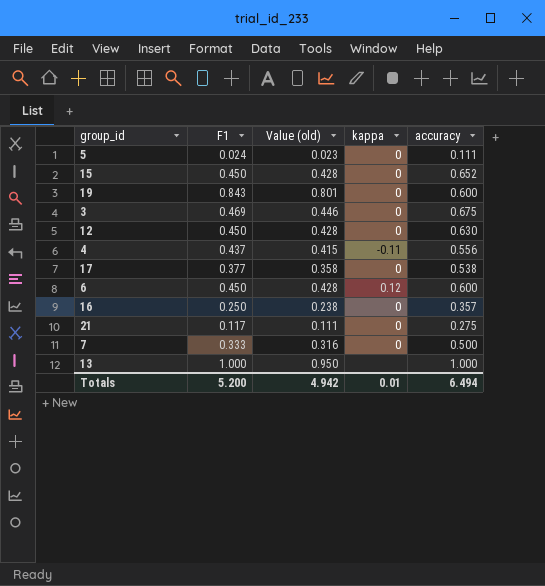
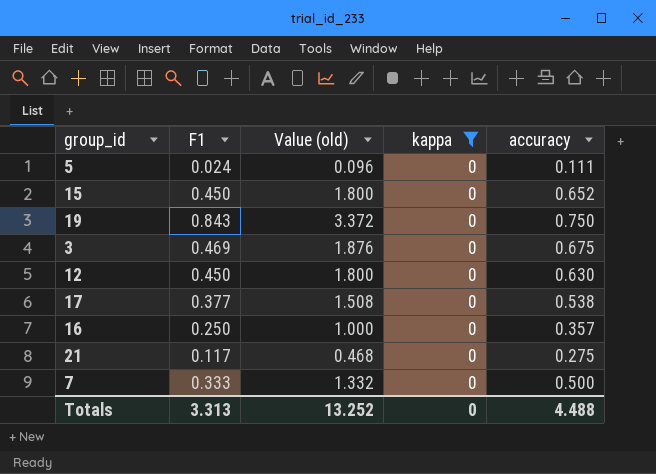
filter: none -> kappa = 0
column Value (old) | formula: [F1] * 0.95 -> [F1] * 4
19 | accuracy: 0.600 -> 0.750
Totals | F1: 5.200 -> 3.313
Totals | Value (old): 4.942 -> 13.252
Totals | kappa: 0.01 -> 0
Totals | accuracy: 6.494 -> 4.488

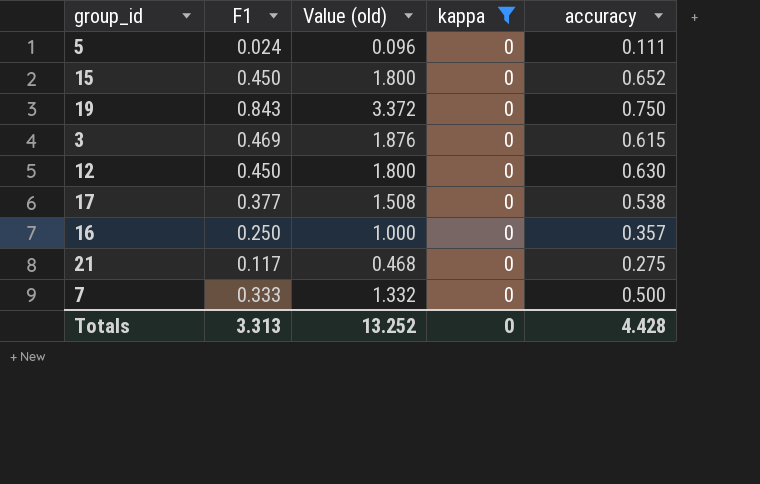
3 | accuracy: 0.675 -> 0.615
Totals | accuracy: 4.488 -> 4.428

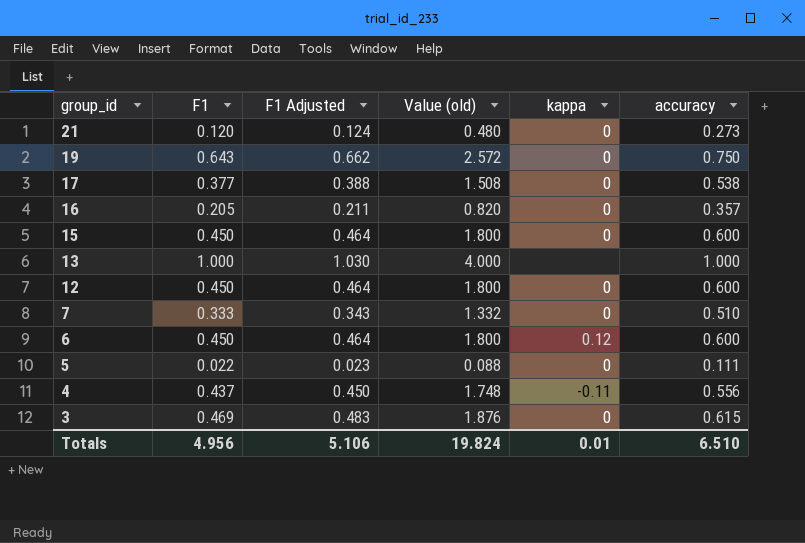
filter: kappa = 0 -> none
row order: none -> group_id descending
column F1 Adjusted | formula: none -> [F1] * 1.03
21 | F1: 0.117 -> 0.120
21 | Value (old): 0.468 -> 0.480
21 | accuracy: 0.275 -> 0.273
19 | F1: 0.843 -> 0.643
19 | Value (old): 3.372 -> 2.572
16 | F1: 0.250 -> 0.205
16 | Value (old): 1.000 -> 0.820
15 | accuracy: 0.652 -> 0.600
12 | accuracy: 0.630 -> 0.600
7 | accuracy: 0.500 -> 0.510
5 | F1: 0.024 -> 0.022
5 | Value (old): 0.096 -> 0.088
Totals | F1: 3.313 -> 4.956
Totals | Value (old): 13.252 -> 19.824
Totals | kappa: 0 -> 0.01
Totals | accuracy: 4.428 -> 6.510

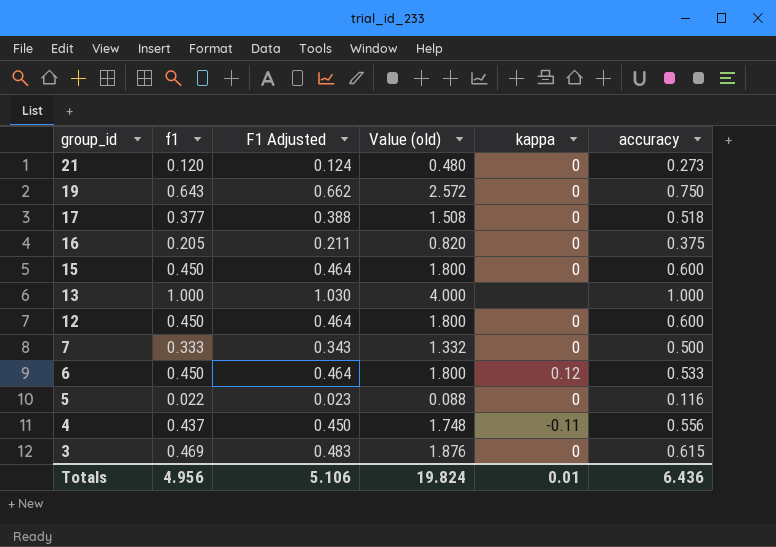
column name: F1 -> f1
17 | accuracy: 0.538 -> 0.518
16 | accuracy: 0.357 -> 0.375
7 | accuracy: 0.510 -> 0.500
6 | accuracy: 0.600 -> 0.533
5 | accuracy: 0.111 -> 0.116
Totals | accuracy: 6.510 -> 6.436

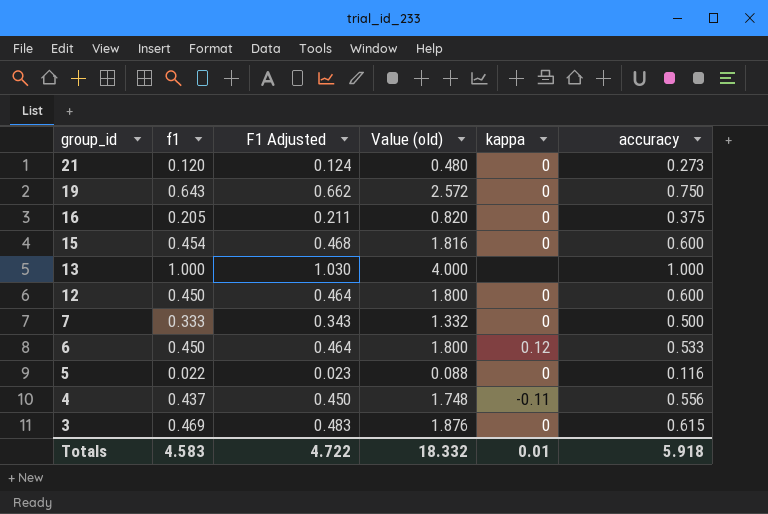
row 17: 0.377 | 0.388 | 1.508 | 0 | 0.518 -> none
15 | f1: 0.450 -> 0.454
15 | F1 Adjusted: 0.464 -> 0.468
15 | Value (old): 1.800 -> 1.816
Totals | f1: 4.956 -> 4.583
Totals | F1 Adjusted: 5.106 -> 4.722
Totals | Value (old): 19.824 -> 18.332
Totals | accuracy: 6.436 -> 5.918

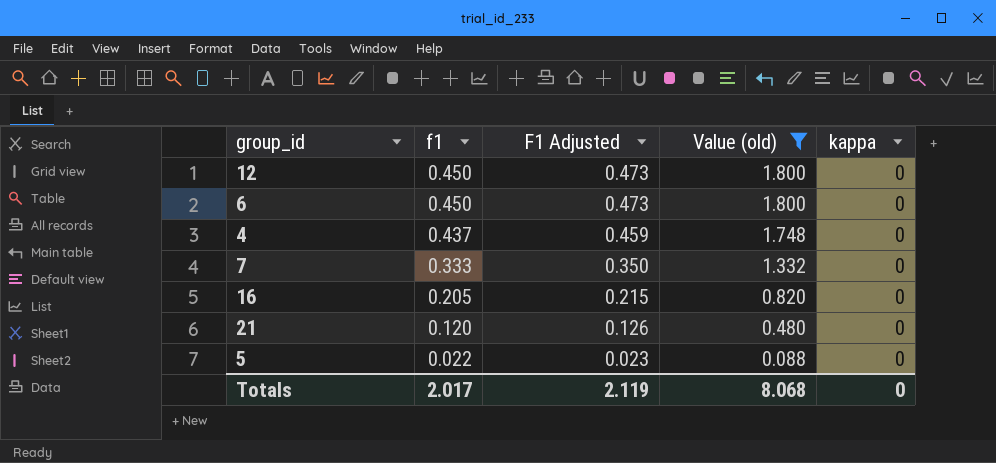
filter: none -> Value (old) <= 1.800
row order: group_id descending -> f1 descending
column accuracy | position: 6 -> none
column F1 Adjusted | formula: [f1] * 1.03 -> [f1] * 1.05
6 | kappa: 0.12 -> 0
4 | kappa: -0.11 -> 0
Totals | f1: 4.583 -> 2.017
Totals | F1 Adjusted: 4.722 -> 2.119
Totals | Value (old): 18.332 -> 8.068
Totals | kappa: 0.01 -> 0

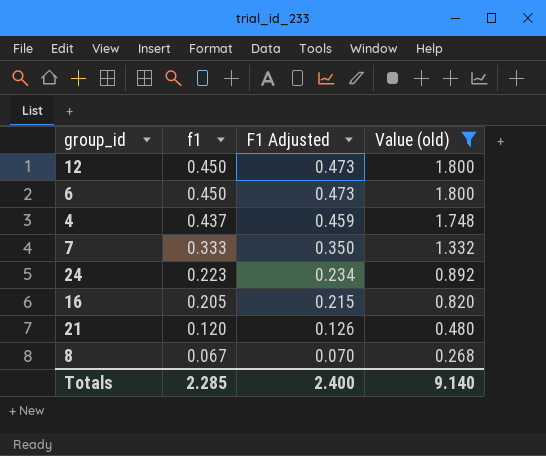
column kappa | position: 5 -> none
row 5: 0.022 | 0.023 | 0.088 | 0 -> none
row 24: none -> 0.223 | 0.234 | 0.892
row 8: none -> 0.067 | 0.070 | 0.268
Totals | f1: 2.017 -> 2.285
Totals | F1 Adjusted: 2.119 -> 2.400
Totals | Value (old): 8.068 -> 9.140

